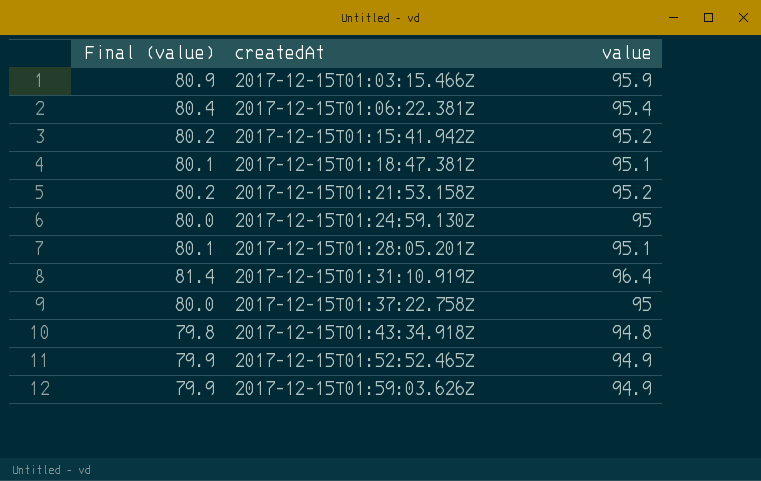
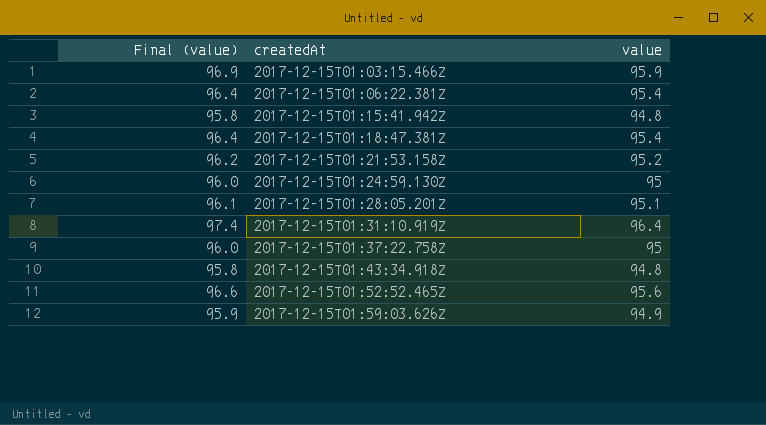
column Final (value) | formula: [value] - 15 -> [value] + 1
2017-12-15T01:15:41.942Z | value: 95.2 -> 94.8
2017-12-15T01:18:47.381Z | value: 95.1 -> 95.4
2017-12-15T01:52:52.465Z | value: 94.9 -> 95.6

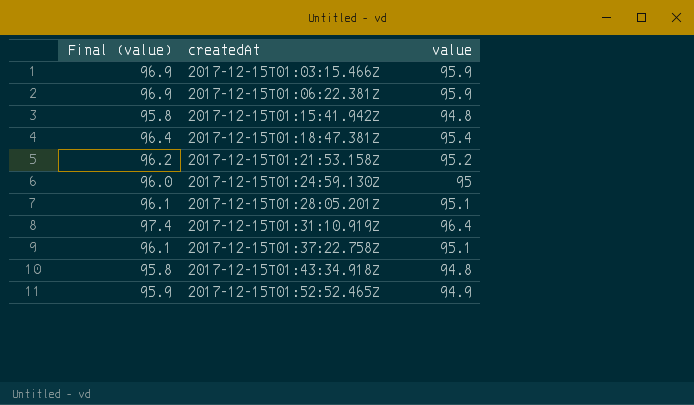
row 2017-12-15T01:59:03.626Z: 95.9 | 94.9 -> none
2017-12-15T01:06:22.381Z | Final (value): 96.4 -> 96.9
2017-12-15T01:06:22.381Z | value: 95.4 -> 95.9
2017-12-15T01:37:22.758Z | Final (value): 96.0 -> 96.1
2017-12-15T01:37:22.758Z | value: 95 -> 95.1
2017-12-15T01:52:52.465Z | Final (value): 96.6 -> 95.9
2017-12-15T01:52:52.465Z | value: 95.6 -> 94.9

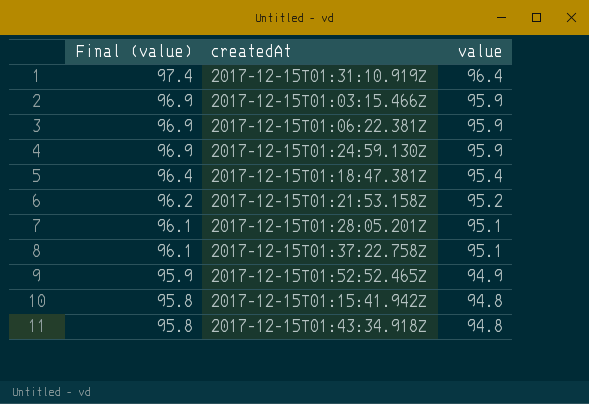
row order: createdAt ascending -> Final (value) descending
2017-12-15T01:24:59.130Z | Final (value): 96.0 -> 96.9
2017-12-15T01:24:59.130Z | value: 95 -> 95.9

